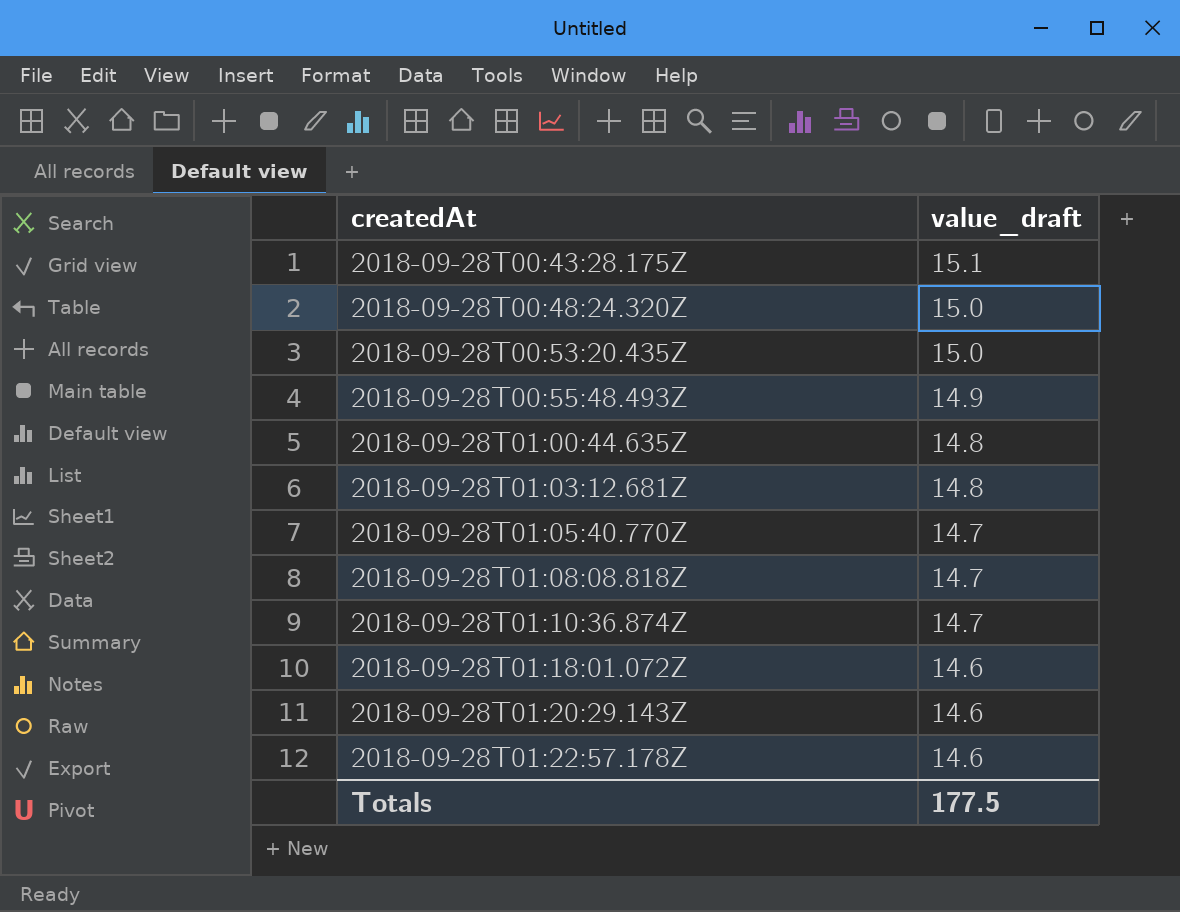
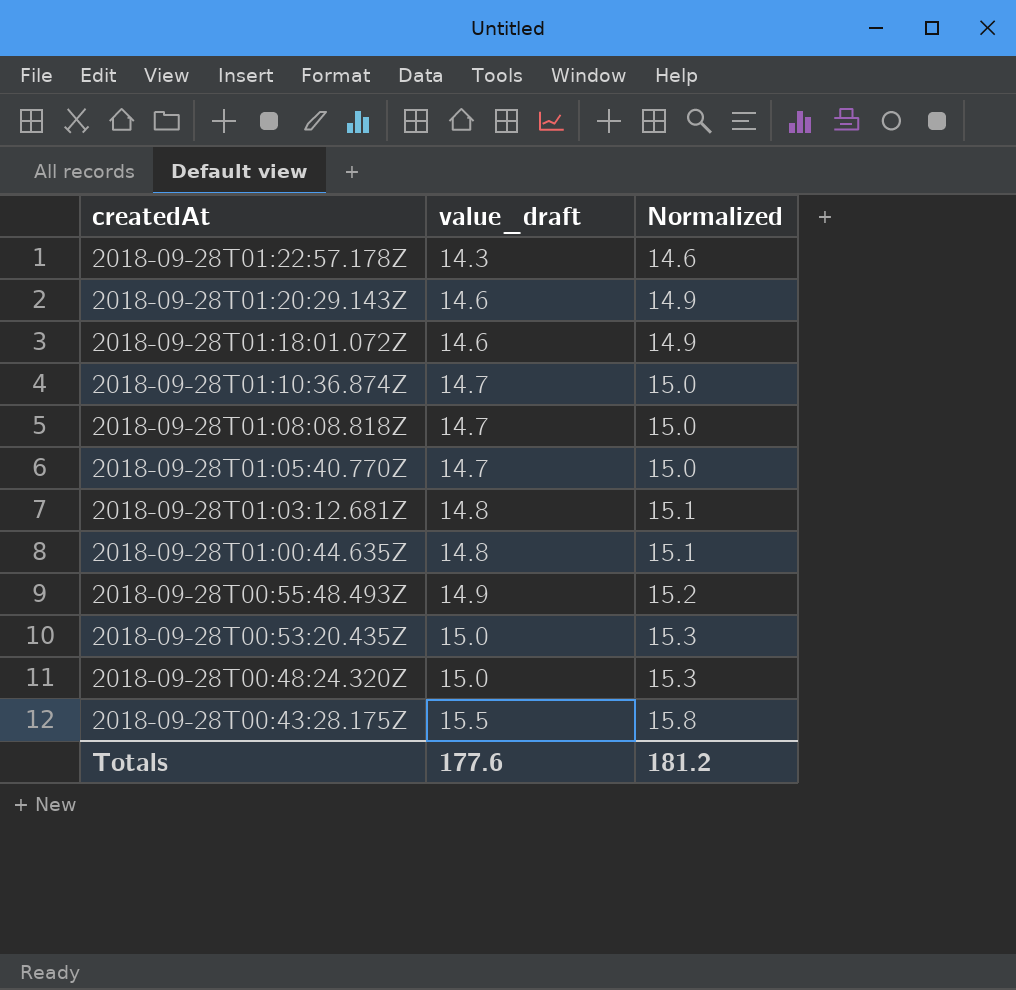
row order: createdAt ascending -> createdAt descending
column Normalized | formula: none -> [value_draft] * 1.02
2018-09-28T01:22:57.178Z | value_draft: 14.6 -> 14.3
2018-09-28T00:43:28.175Z | value_draft: 15.1 -> 15.5
Totals | value_draft: 177.5 -> 177.6

